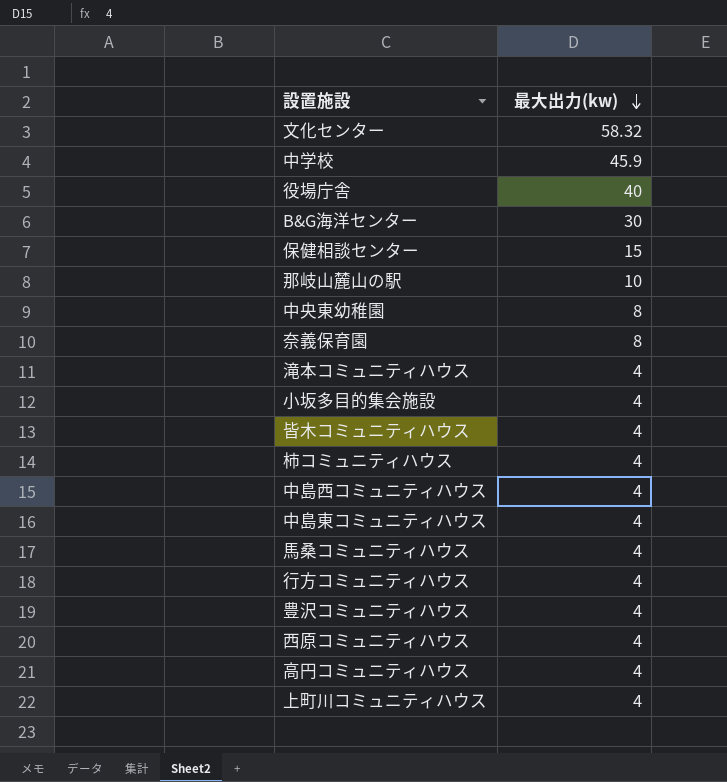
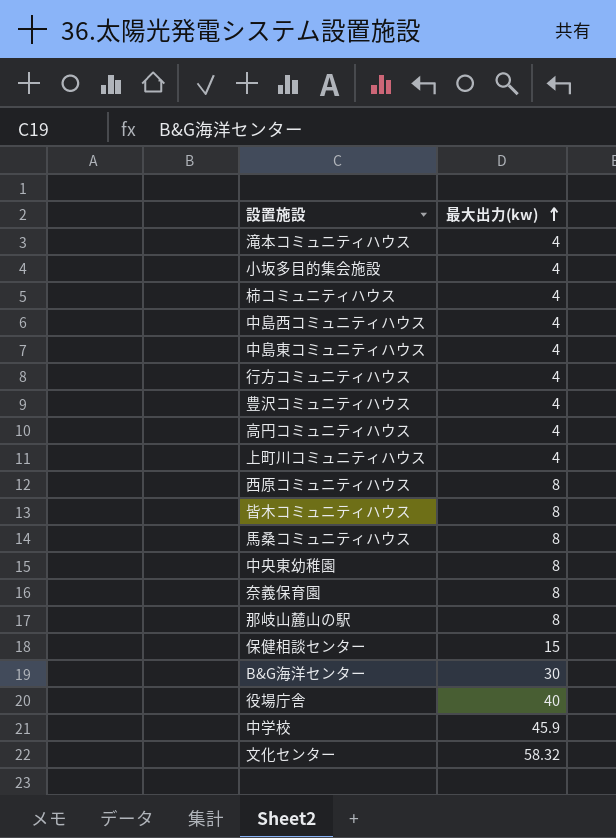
row order: 最大出力(kw) descending -> 最大出力(kw) ascending
西原コミュニティハウス | 最大出力(kw): 4 -> 8
皆木コミュニティハウス | 最大出力(kw): 4 -> 8
馬桑コミュニティハウス | 最大出力(kw): 4 -> 8
那岐山麓山の駅 | 最大出力(kw): 10 -> 8

